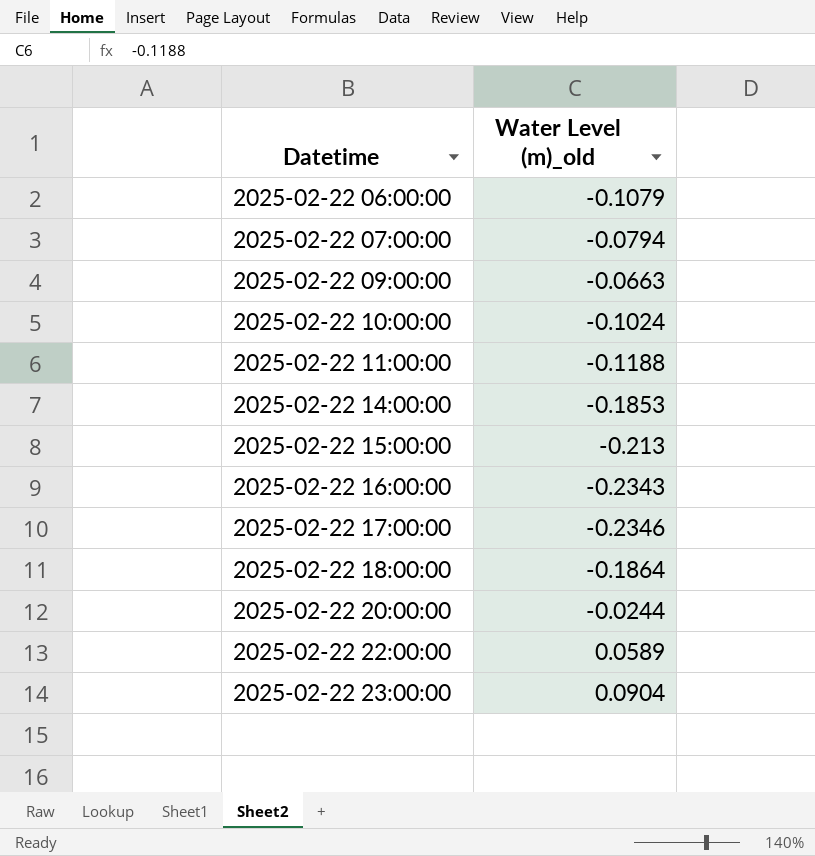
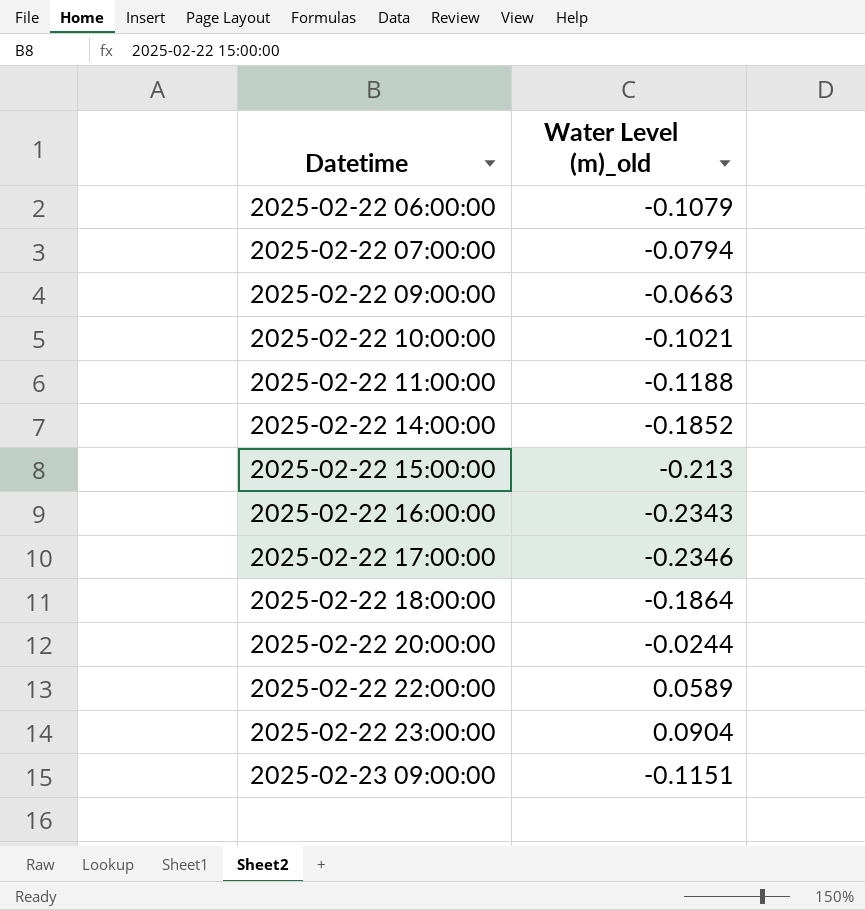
2025-02-22 10:00:00 | Water Level (m)_old: -0.1024 -> -0.1021
2025-02-22 14:00:00 | Water Level (m)_old: -0.1853 -> -0.1852
row 2025-02-23 09:00:00: none -> -0.1151

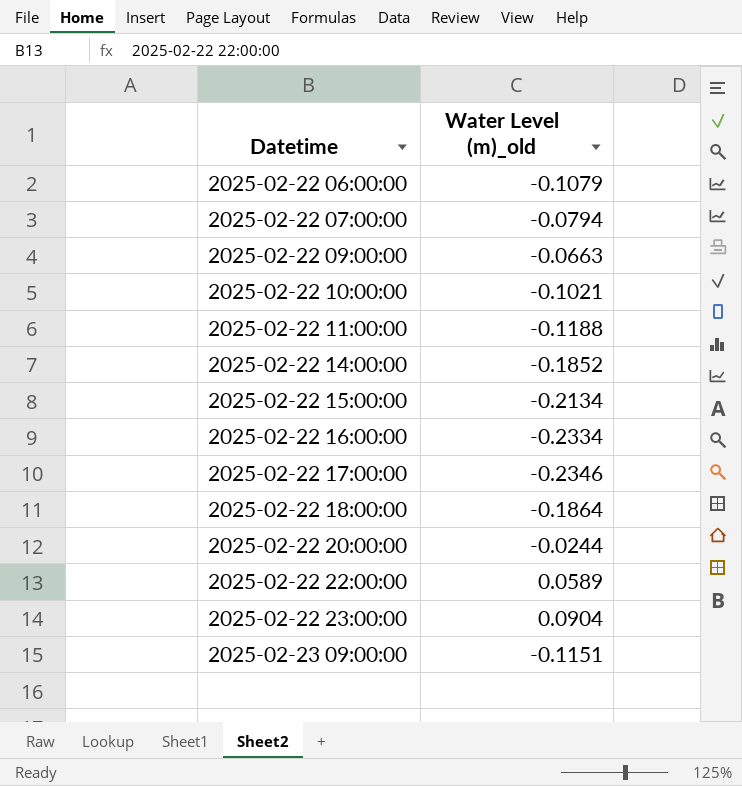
2025-02-22 15:00:00 | Water Level (m)_old: -0.213 -> -0.2134
2025-02-22 16:00:00 | Water Level (m)_old: -0.2343 -> -0.2334

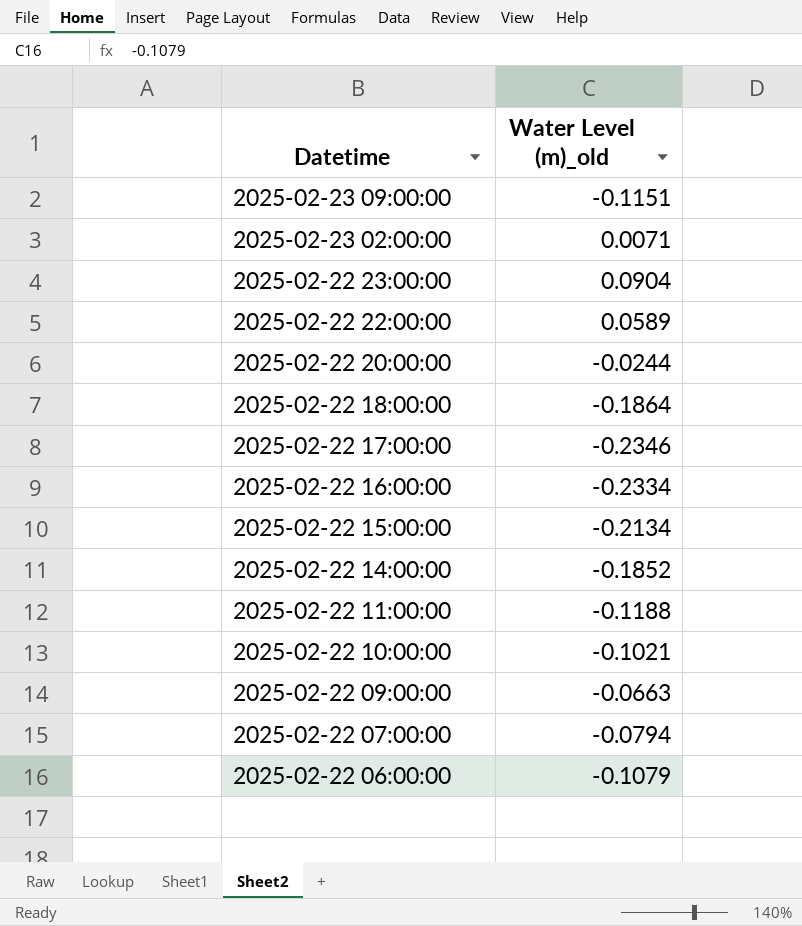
row order: Datetime ascending -> Datetime descending
row 2025-02-23 02:00:00: none -> 0.0071

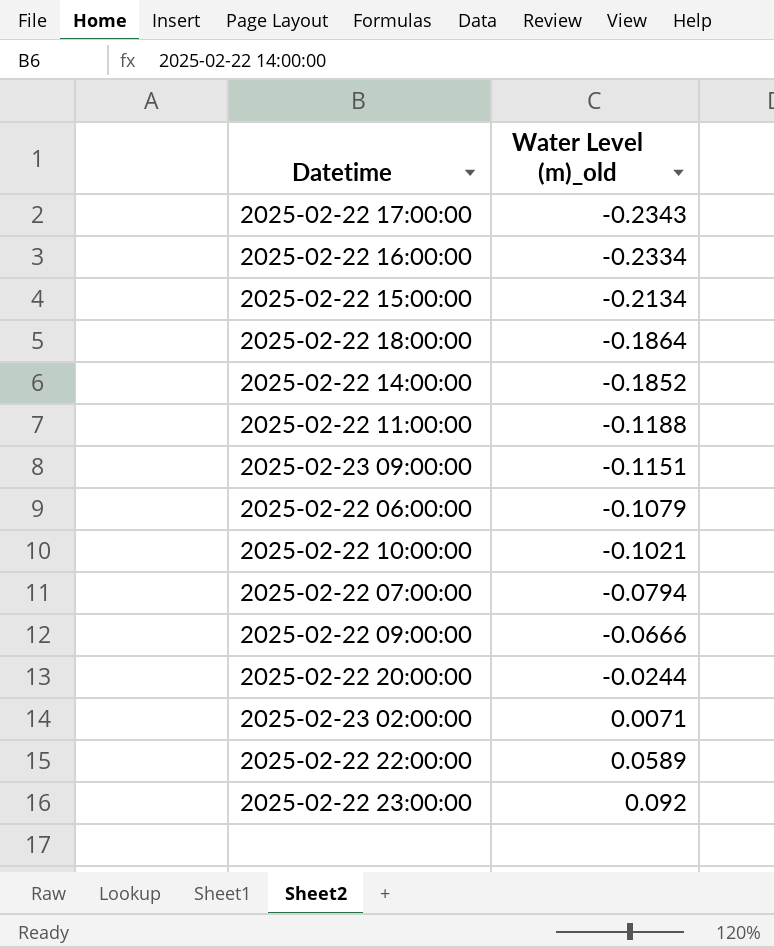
row order: Datetime descending -> Water Level (m)_old ascending
2025-02-22 17:00:00 | Water Level (m)_old: -0.2346 -> -0.2343
2025-02-22 09:00:00 | Water Level (m)_old: -0.0663 -> -0.0666
2025-02-22 23:00:00 | Water Level (m)_old: 0.0904 -> 0.092

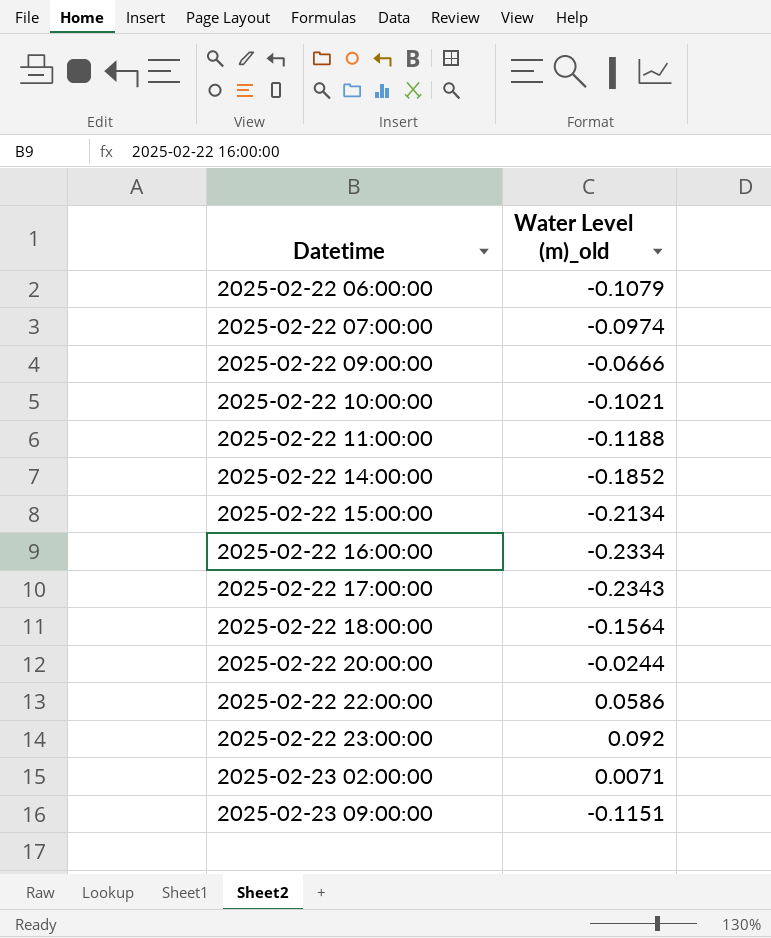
row order: Water Level (m)_old ascending -> Datetime ascending
2025-02-22 07:00:00 | Water Level (m)_old: -0.0794 -> -0.0974
2025-02-22 18:00:00 | Water Level (m)_old: -0.1864 -> -0.1564
2025-02-22 22:00:00 | Water Level (m)_old: 0.0589 -> 0.0586

